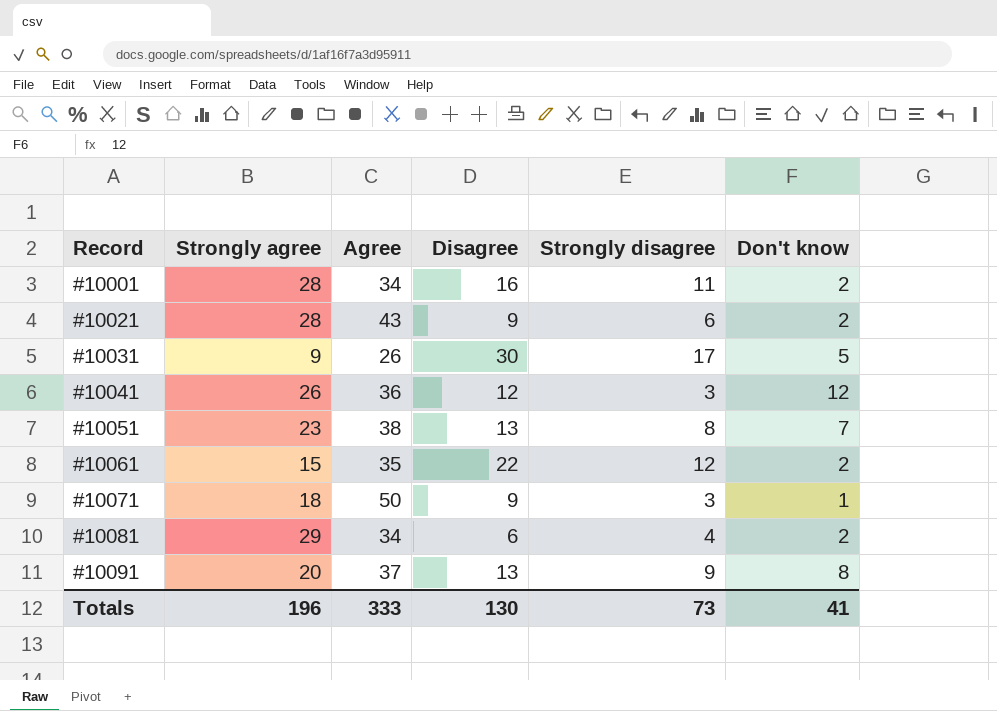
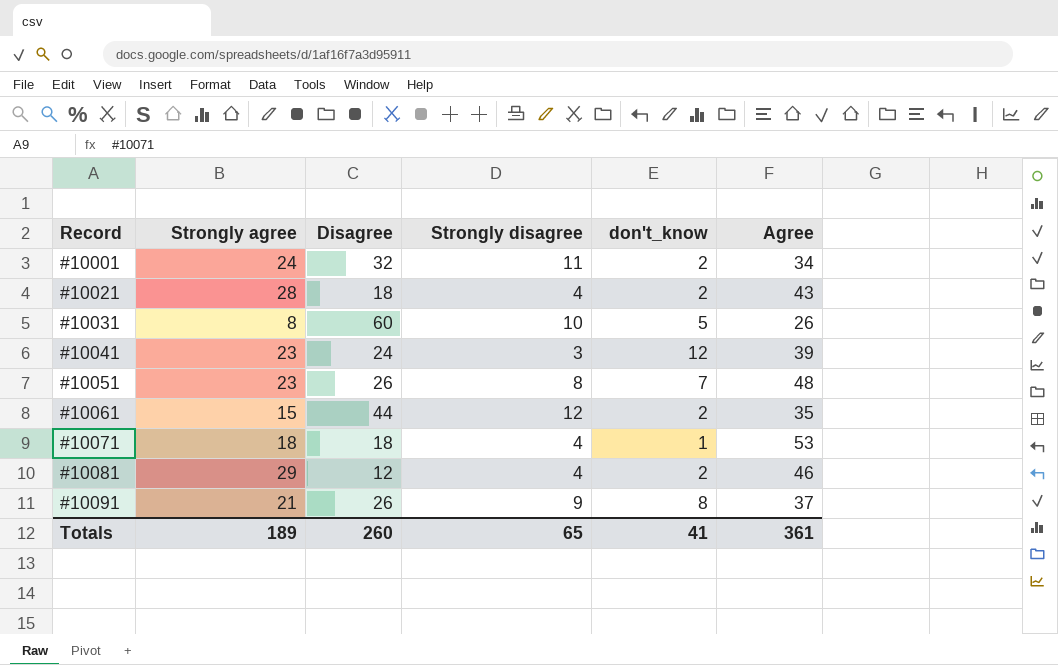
column name: Don't know -> don't_know
column Agree | position: 3 -> 6
#10001 | Strongly agree: 28 -> 24
#10001 | Disagree: 16 -> 32
#10021 | Disagree: 9 -> 18
#10021 | Strongly disagree: 6 -> 4
#10031 | Strongly agree: 9 -> 8
#10031 | Disagree: 30 -> 60
#10031 | Strongly disagree: 17 -> 10
#10041 | Strongly agree: 26 -> 23
#10041 | Disagree: 12 -> 24
#10041 | Agree: 36 -> 39
#10051 | Disagree: 13 -> 26
#10051 | Agree: 38 -> 48
#10061 | Disagree: 22 -> 44
#10071 | Disagree: 9 -> 18
#10071 | Strongly disagree: 3 -> 4
#10071 | Agree: 50 -> 53
#10081 | Disagree: 6 -> 12
#10081 | Agree: 34 -> 46
#10091 | Strongly agree: 20 -> 21
#10091 | Disagree: 13 -> 26
Totals | Strongly agree: 196 -> 189
Totals | Disagree: 130 -> 260
Totals | Strongly disagree: 73 -> 65
Totals | Agree: 333 -> 361

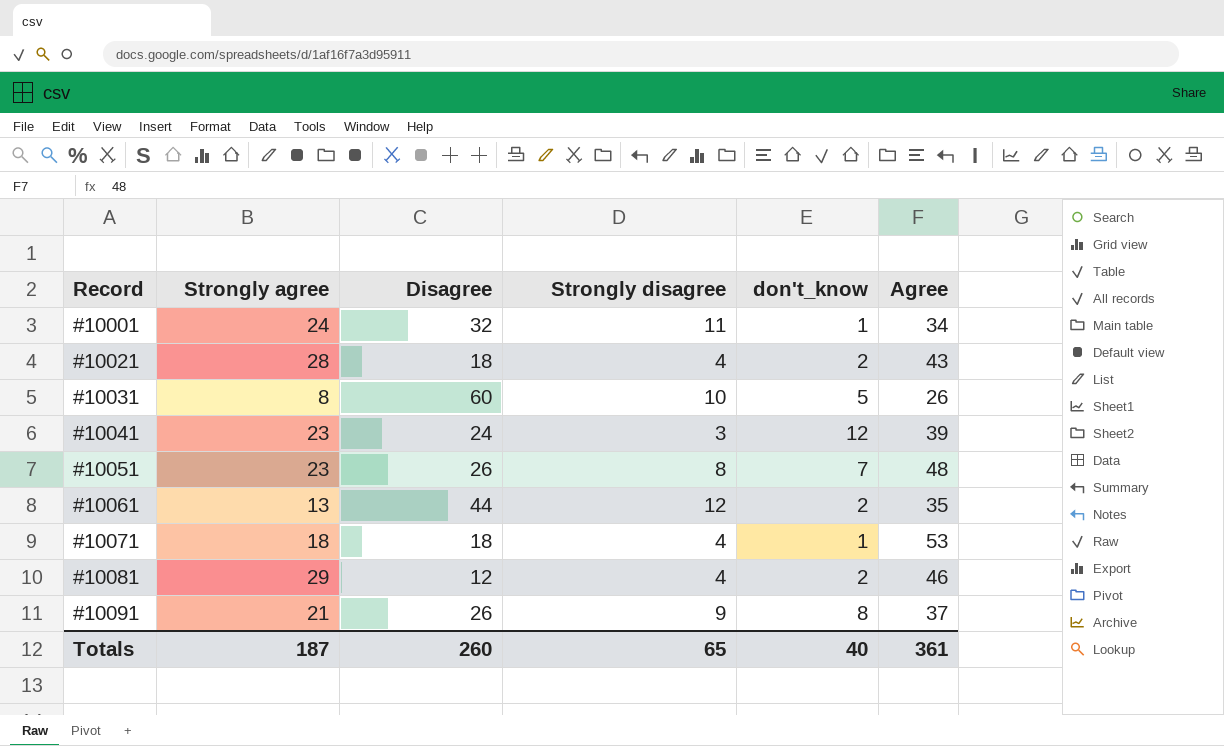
#10001 | don't_know: 2 -> 1
#10061 | Strongly agree: 15 -> 13
Totals | Strongly agree: 189 -> 187
Totals | don't_know: 41 -> 40

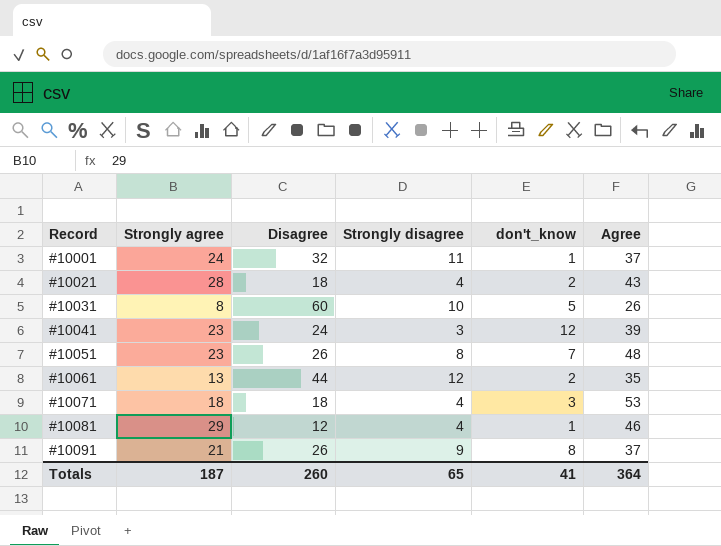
#10001 | Agree: 34 -> 37
#10071 | don't_know: 1 -> 3
#10081 | don't_know: 2 -> 1
Totals | don't_know: 40 -> 41
Totals | Agree: 361 -> 364

